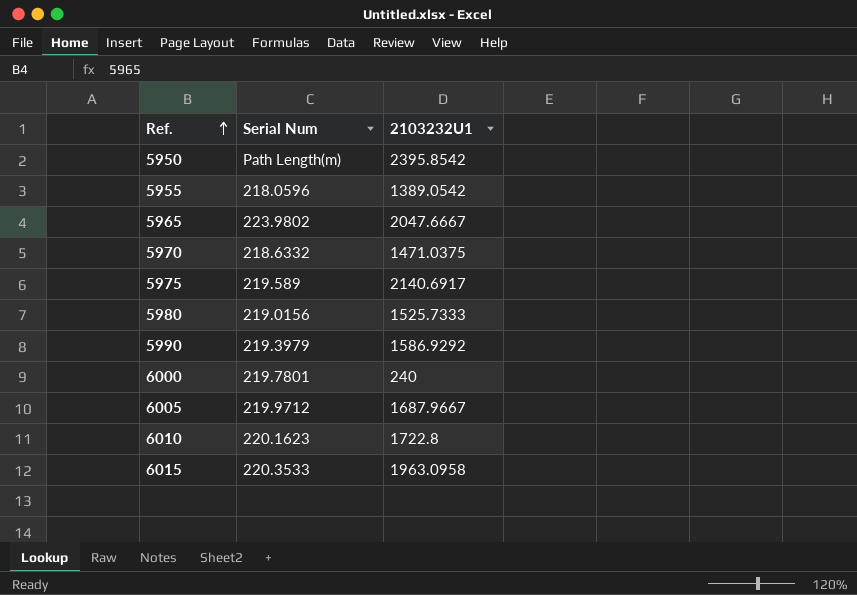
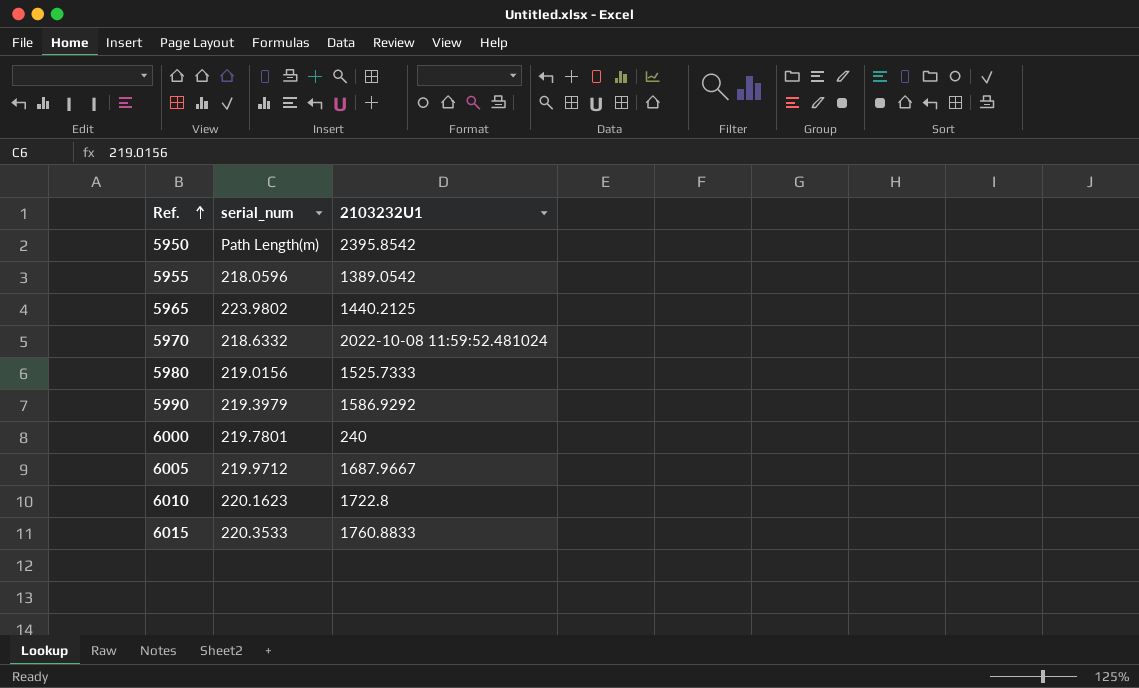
column name: Serial Num -> serial_num
row 5975: 219.589 | 2140.6917 -> none
5965 | 2103232U1: 2047.6667 -> 1440.2125
5970 | 2103232U1: 1471.0375 -> 2022-10-08 11:59:52.481024
6015 | 2103232U1: 1963.0958 -> 1760.8833

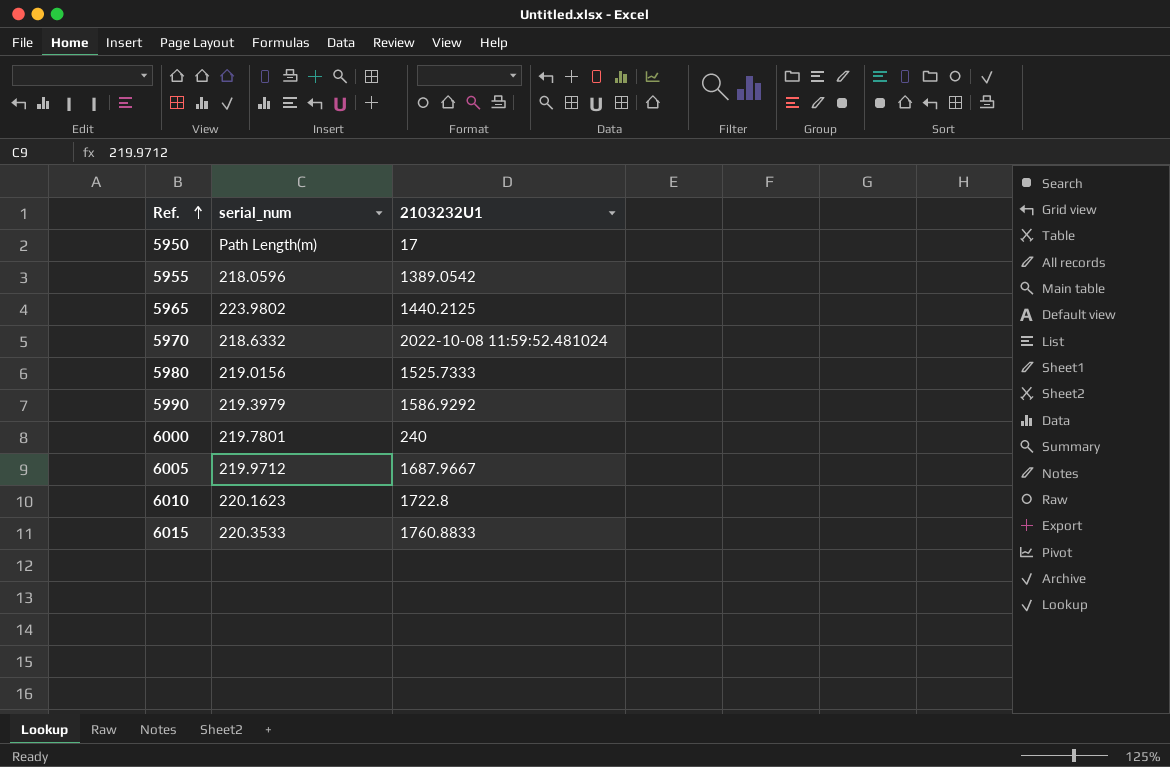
5950 | 2103232U1: 2395.8542 -> 17

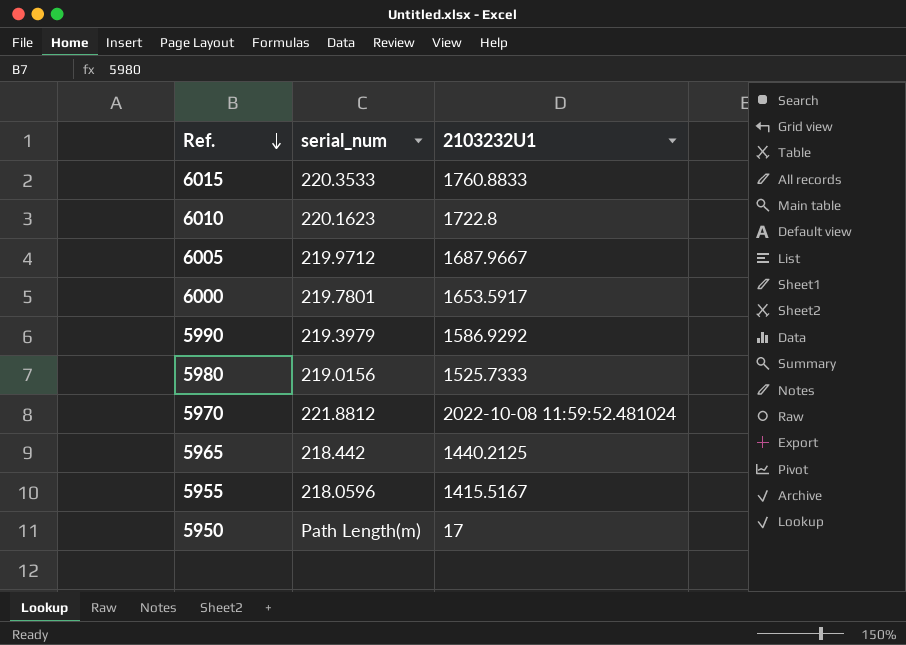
row order: Ref. ascending -> Ref. descending
6000 | 2103232U1: 240 -> 1653.5917
5970 | serial_num: 218.6332 -> 221.8812
5965 | serial_num: 223.9802 -> 218.442
5955 | 2103232U1: 1389.0542 -> 1415.5167

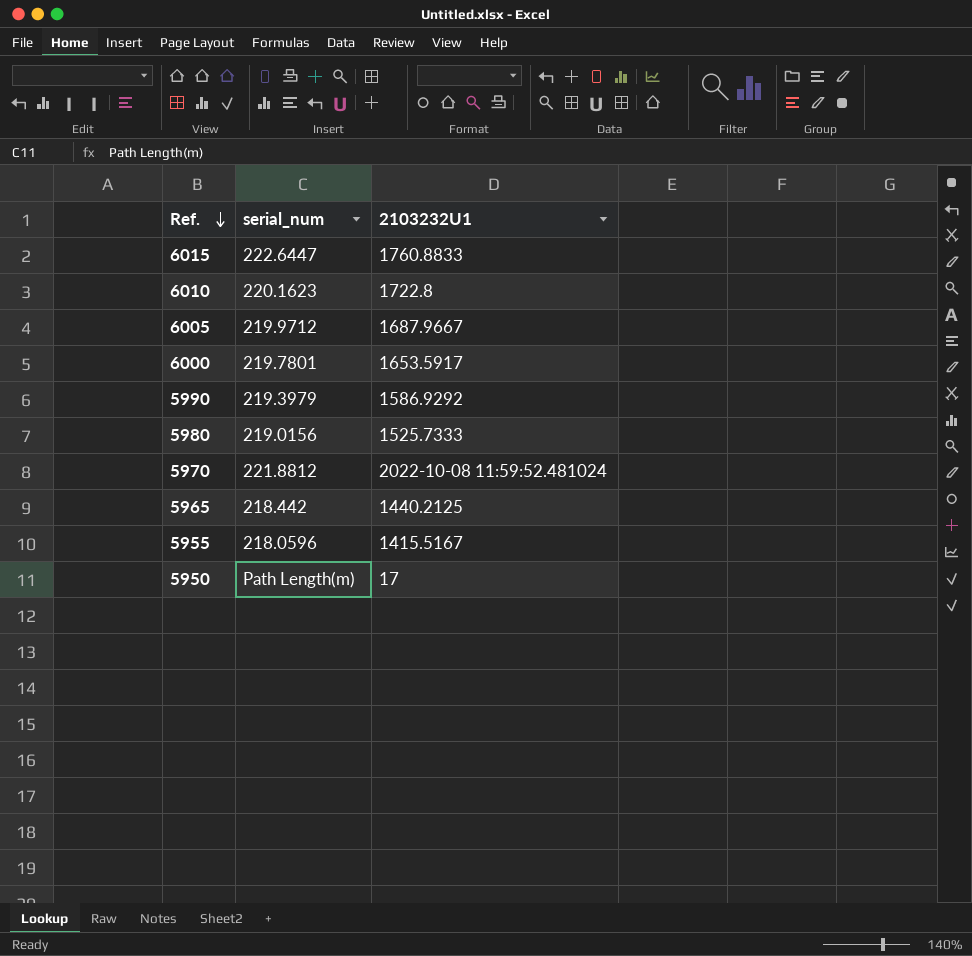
6015 | serial_num: 220.3533 -> 222.6447

